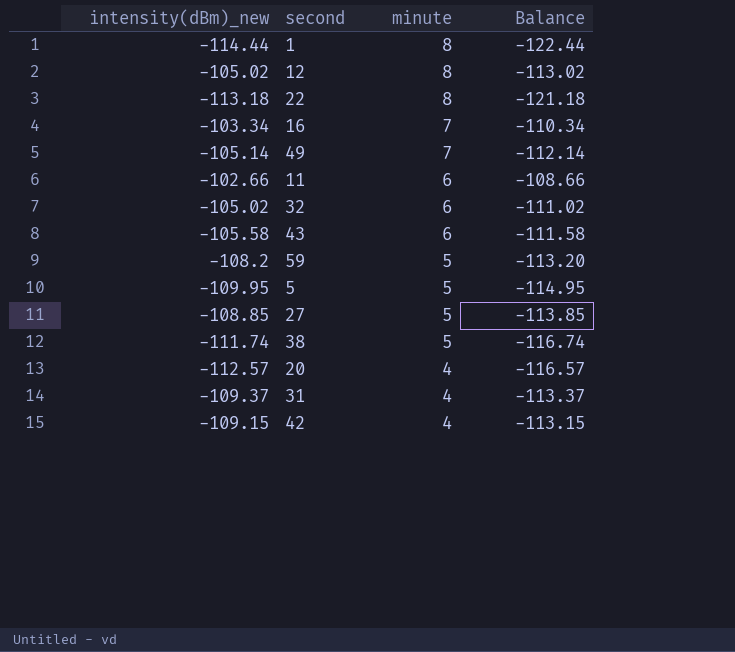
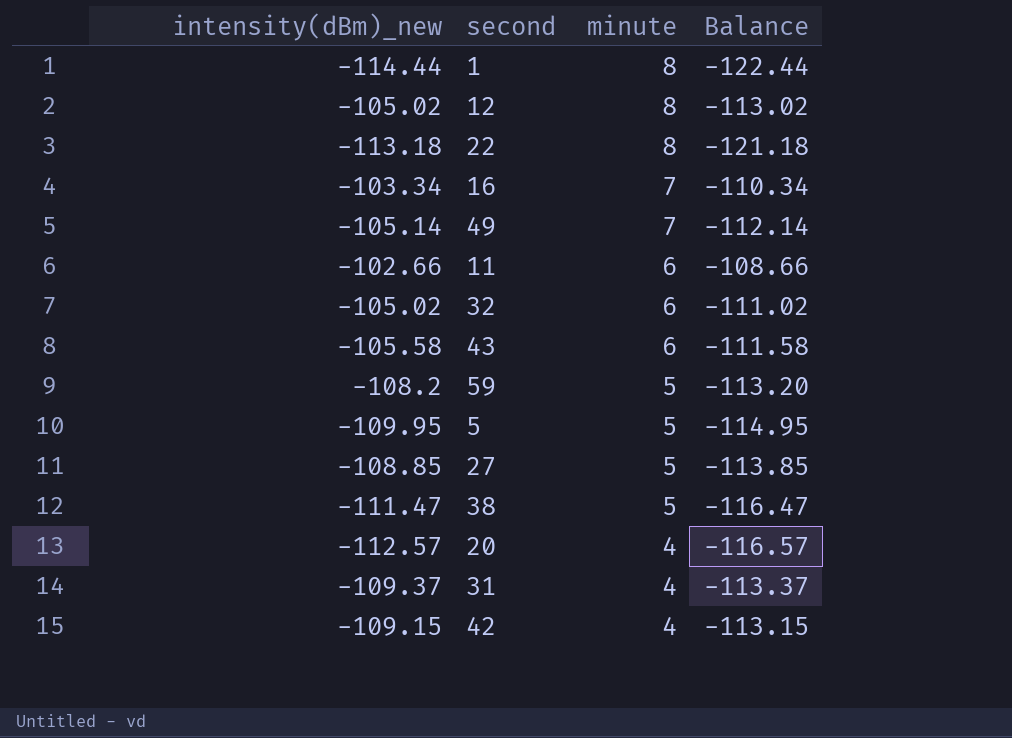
38 | intensity(dBm)_new: -111.74 -> -111.47
38 | Balance: -116.74 -> -116.47

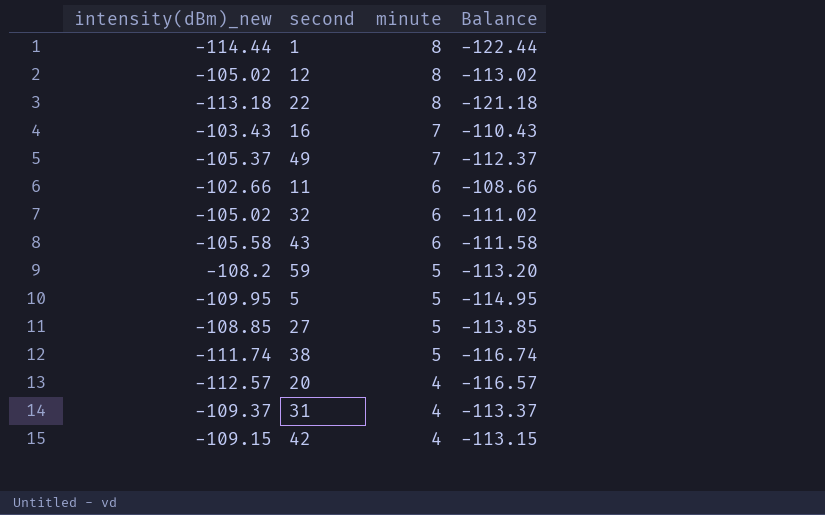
16 | intensity(dBm)_new: -103.34 -> -103.43
16 | Balance: -110.34 -> -110.43
49 | intensity(dBm)_new: -105.14 -> -105.37
49 | Balance: -112.14 -> -112.37
38 | intensity(dBm)_new: -111.47 -> -111.74
38 | Balance: -116.47 -> -116.74

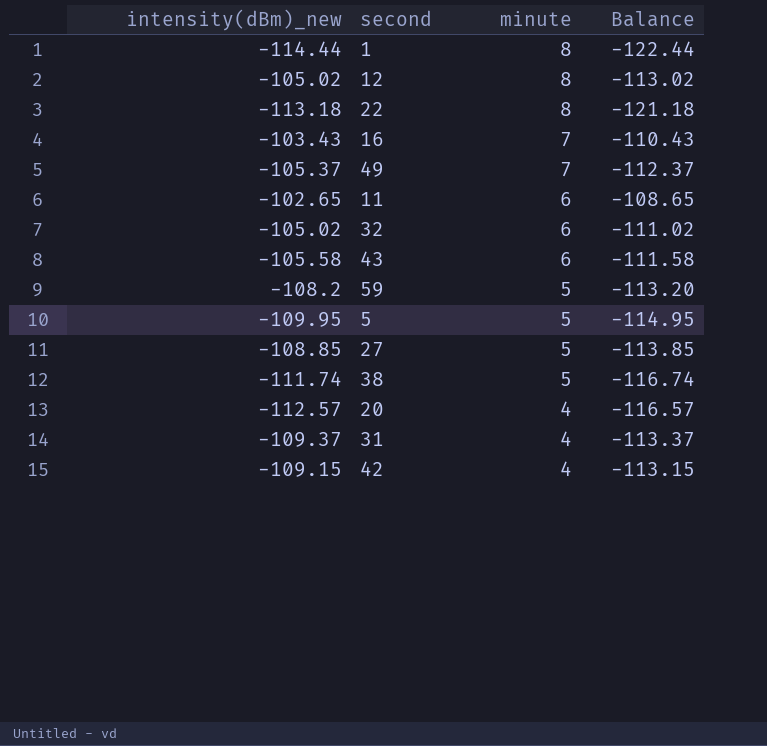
11 | intensity(dBm)_new: -102.66 -> -102.65
11 | Balance: -108.66 -> -108.65

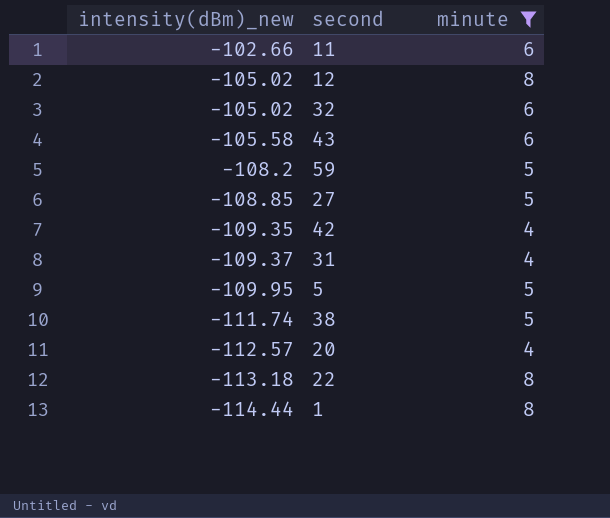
filter: none -> minute != 7
row order: minute descending -> intensity(dBm)_new descending
column Balance | formula: [intensity(dBm)_new] - [minute] -> none
11 | intensity(dBm)_new: -102.65 -> -102.66
42 | intensity(dBm)_new: -109.15 -> -109.35

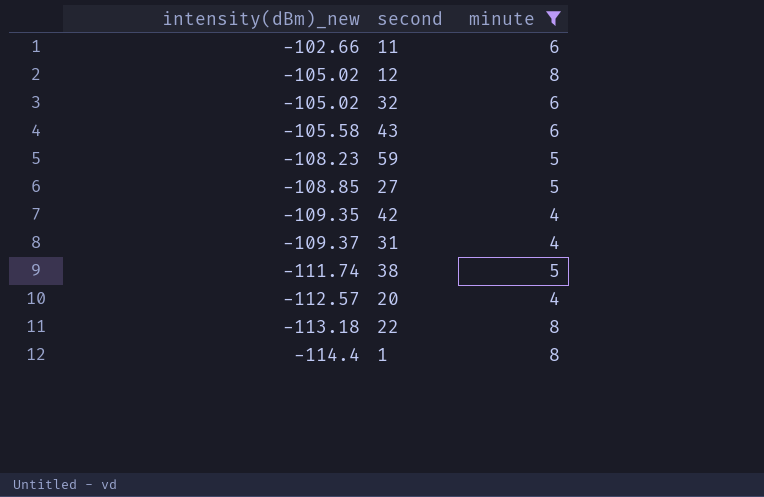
row 5: -109.95 | 5 -> none
59 | intensity(dBm)_new: -108.2 -> -108.23
1 | intensity(dBm)_new: -114.44 -> -114.4

